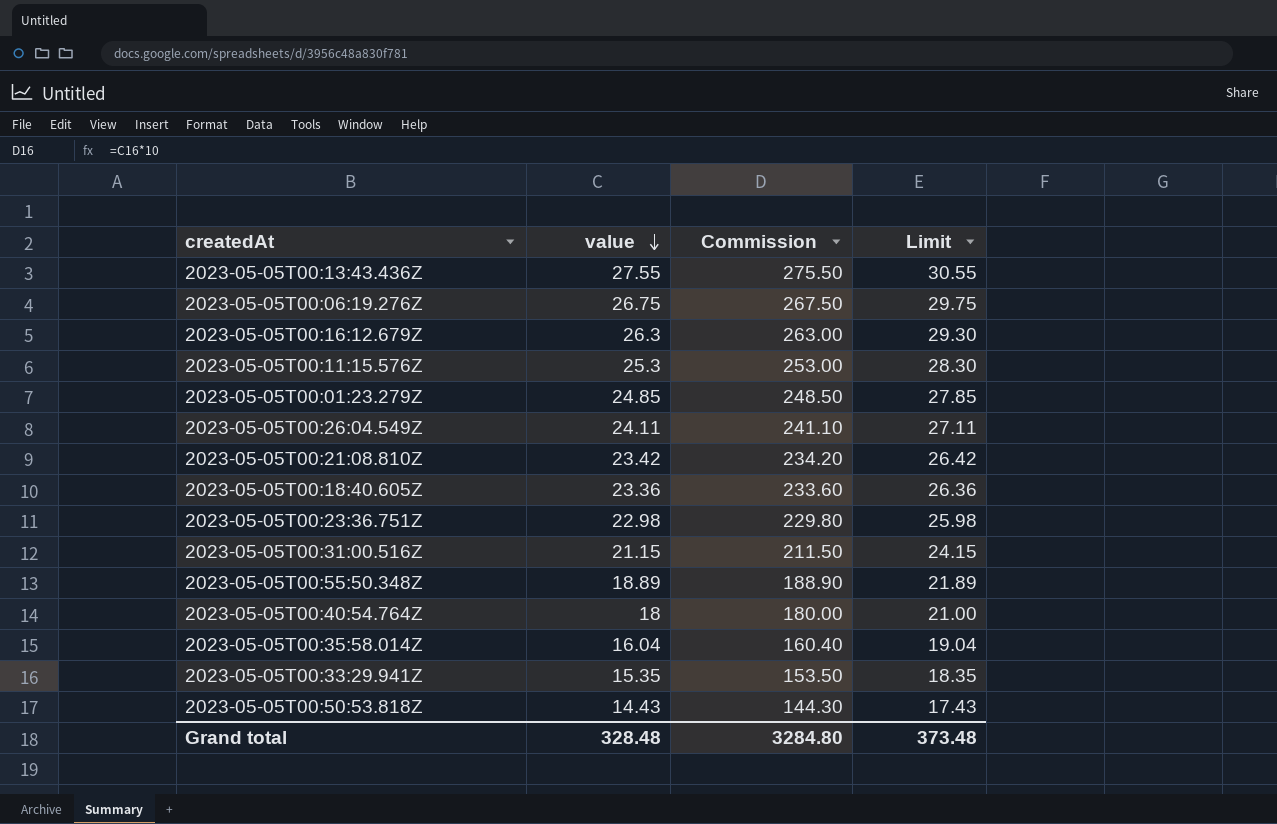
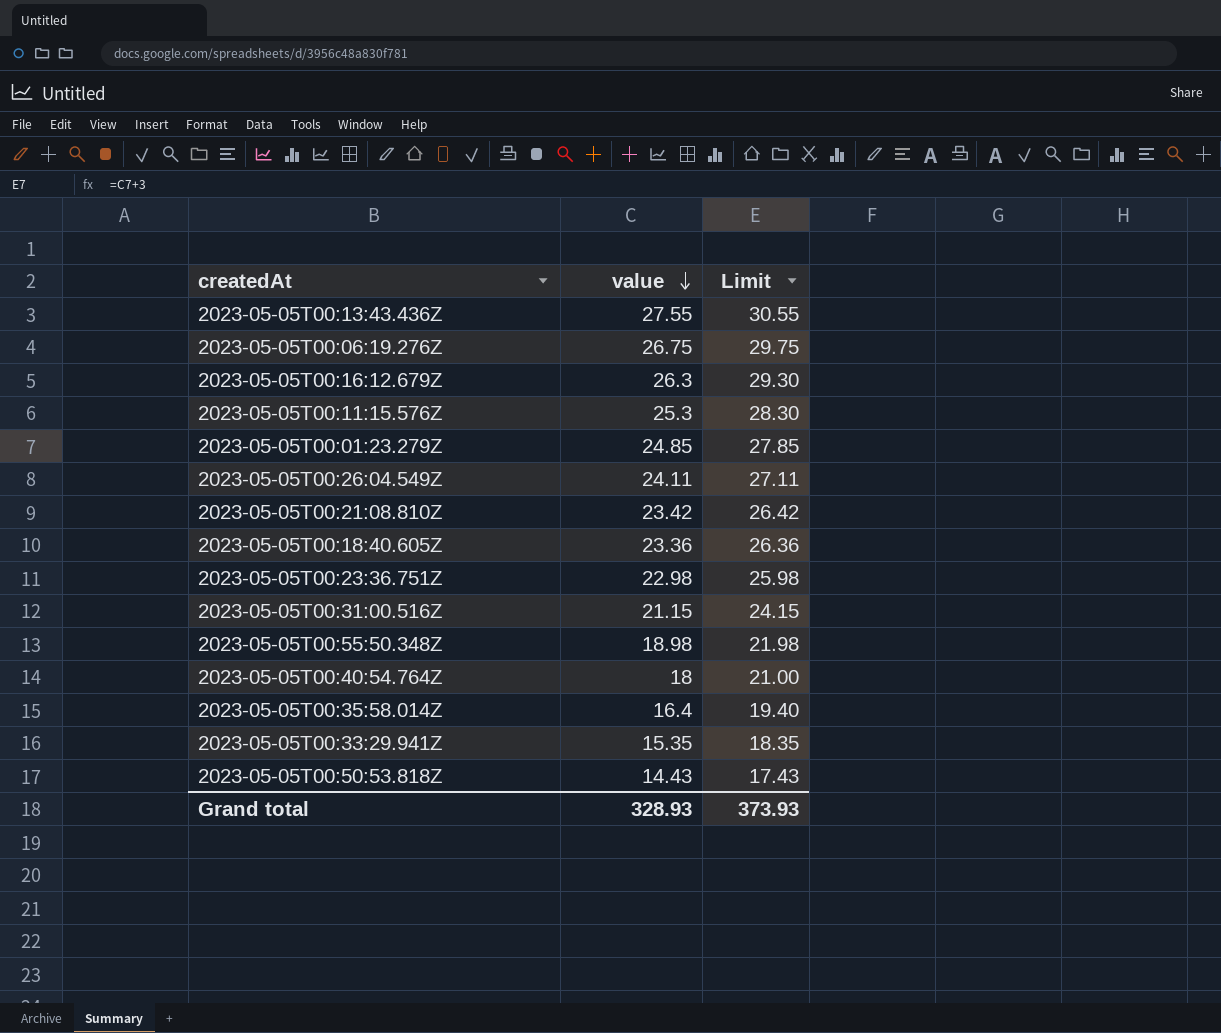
column Commission | formula: [value] * 10 -> none
2023-05-05T00:55:50.348Z | value: 18.89 -> 18.98
2023-05-05T00:55:50.348Z | Limit: 21.89 -> 21.98
2023-05-05T00:35:58.014Z | value: 16.04 -> 16.4
2023-05-05T00:35:58.014Z | Limit: 19.04 -> 19.40
Grand total | value: 328.48 -> 328.93
Grand total | Limit: 373.48 -> 373.93

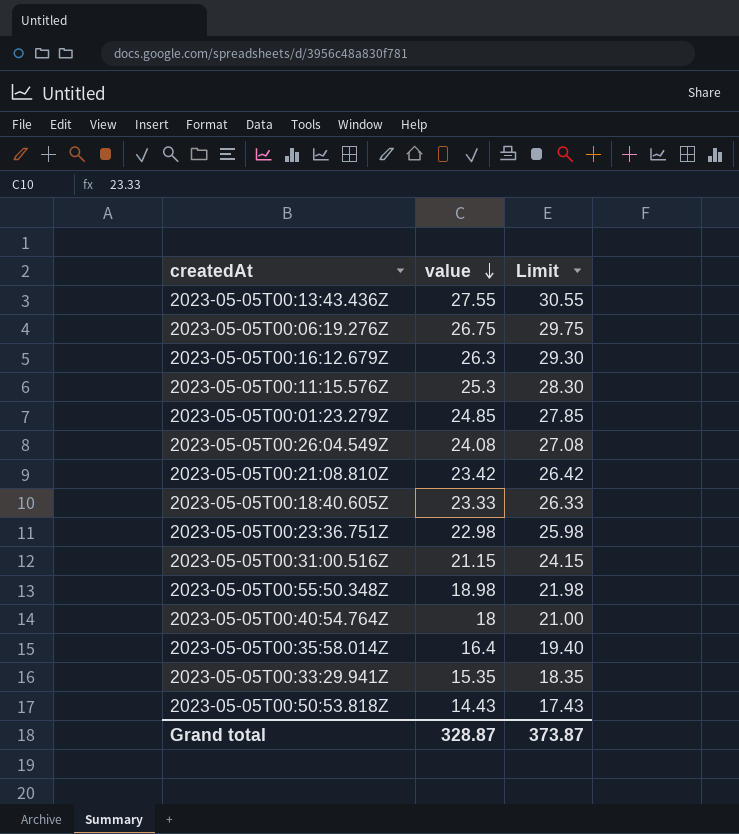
2023-05-05T00:26:04.549Z | value: 24.11 -> 24.08
2023-05-05T00:26:04.549Z | Limit: 27.11 -> 27.08
2023-05-05T00:18:40.605Z | value: 23.36 -> 23.33
2023-05-05T00:18:40.605Z | Limit: 26.36 -> 26.33
Grand total | value: 328.93 -> 328.87
Grand total | Limit: 373.93 -> 373.87

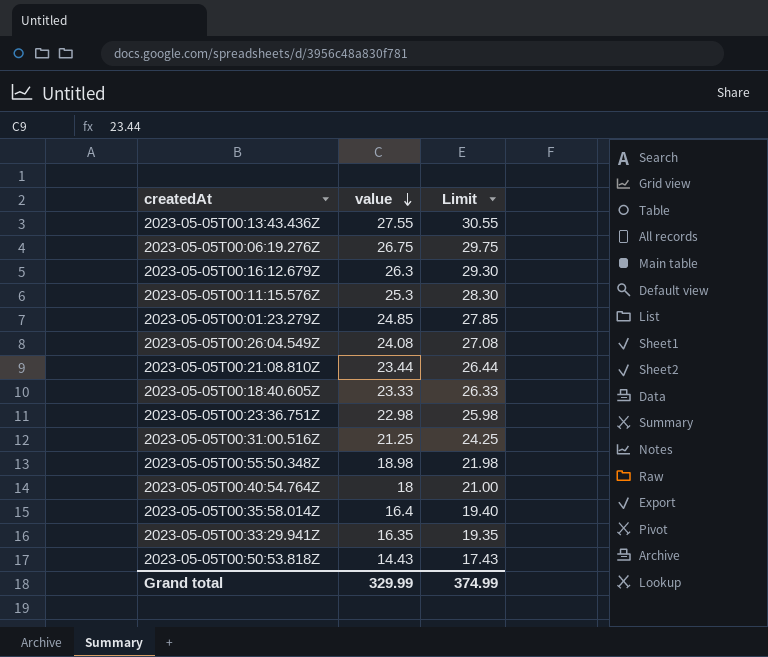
2023-05-05T00:21:08.810Z | value: 23.42 -> 23.44
2023-05-05T00:21:08.810Z | Limit: 26.42 -> 26.44
2023-05-05T00:31:00.516Z | value: 21.15 -> 21.25
2023-05-05T00:31:00.516Z | Limit: 24.15 -> 24.25
2023-05-05T00:33:29.941Z | value: 15.35 -> 16.35
2023-05-05T00:33:29.941Z | Limit: 18.35 -> 19.35
Grand total | value: 328.87 -> 329.99
Grand total | Limit: 373.87 -> 374.99

